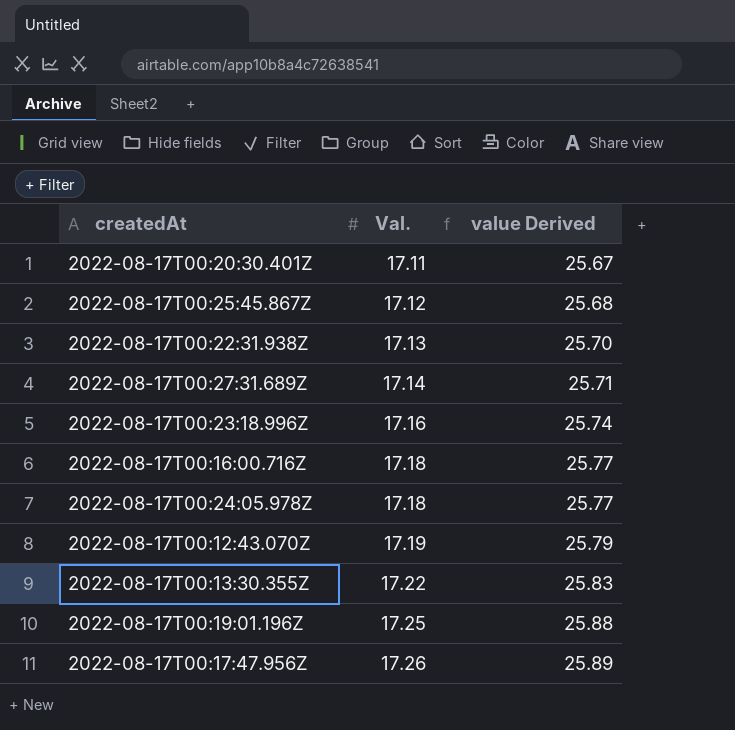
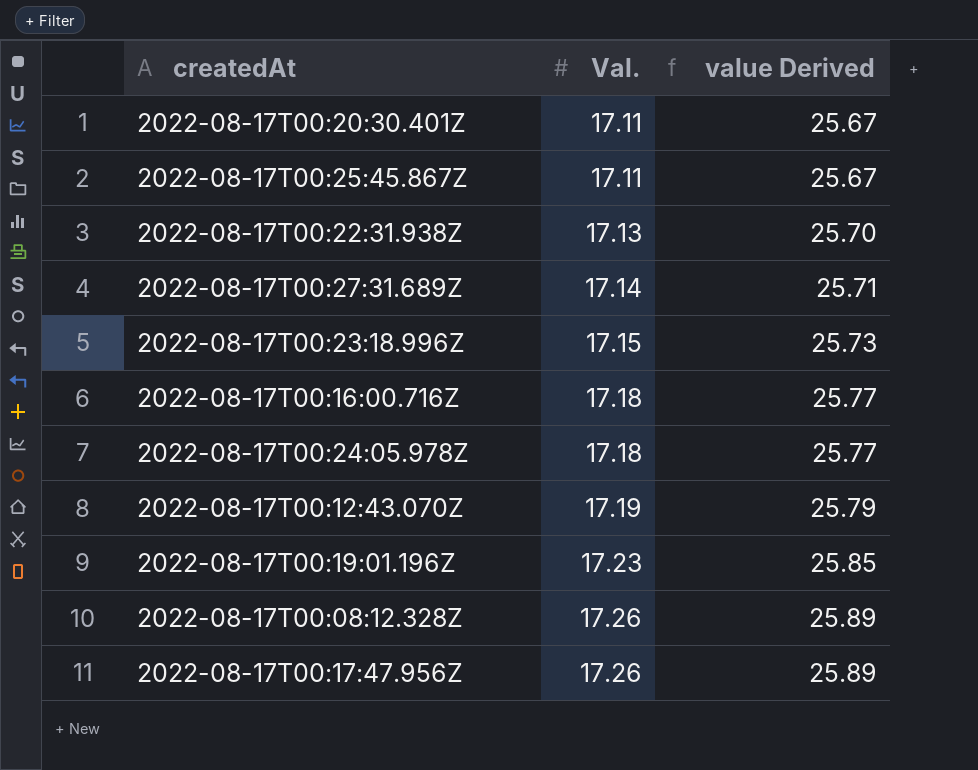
row 2022-08-17T00:13:30.355Z: 17.22 | 25.83 -> none
2022-08-17T00:25:45.867Z | Val.: 17.12 -> 17.11
2022-08-17T00:25:45.867Z | value Derived: 25.68 -> 25.67
2022-08-17T00:23:18.996Z | Val.: 17.16 -> 17.15
2022-08-17T00:23:18.996Z | value Derived: 25.74 -> 25.73
2022-08-17T00:19:01.196Z | Val.: 17.25 -> 17.23
2022-08-17T00:19:01.196Z | value Derived: 25.88 -> 25.85
row 2022-08-17T00:08:12.328Z: none -> 17.26 | 25.89

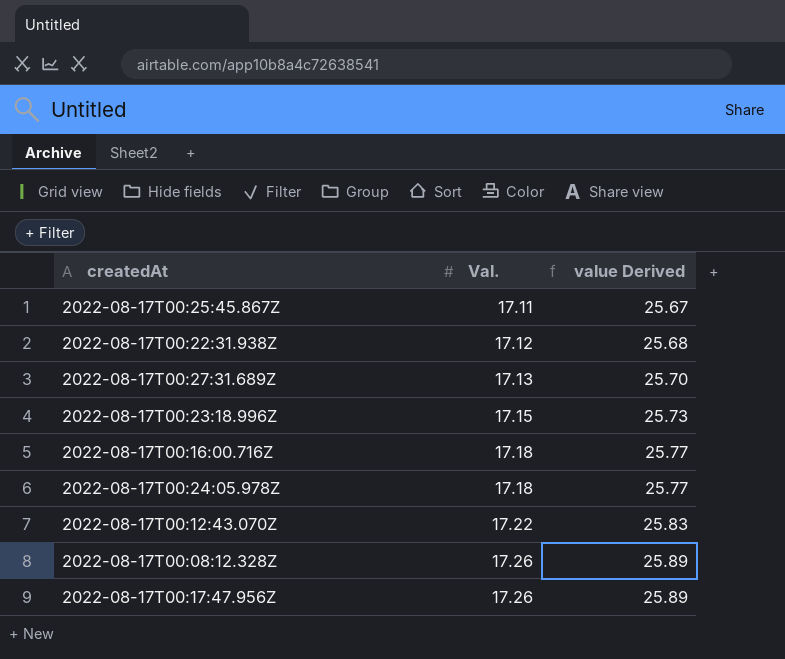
row 2022-08-17T00:20:30.401Z: 17.11 | 25.67 -> none
row 2022-08-17T00:19:01.196Z: 17.23 | 25.85 -> none
2022-08-17T00:22:31.938Z | Val.: 17.13 -> 17.12
2022-08-17T00:22:31.938Z | value Derived: 25.70 -> 25.68
2022-08-17T00:27:31.689Z | Val.: 17.14 -> 17.13
2022-08-17T00:27:31.689Z | value Derived: 25.71 -> 25.70
2022-08-17T00:12:43.070Z | Val.: 17.19 -> 17.22
2022-08-17T00:12:43.070Z | value Derived: 25.79 -> 25.83

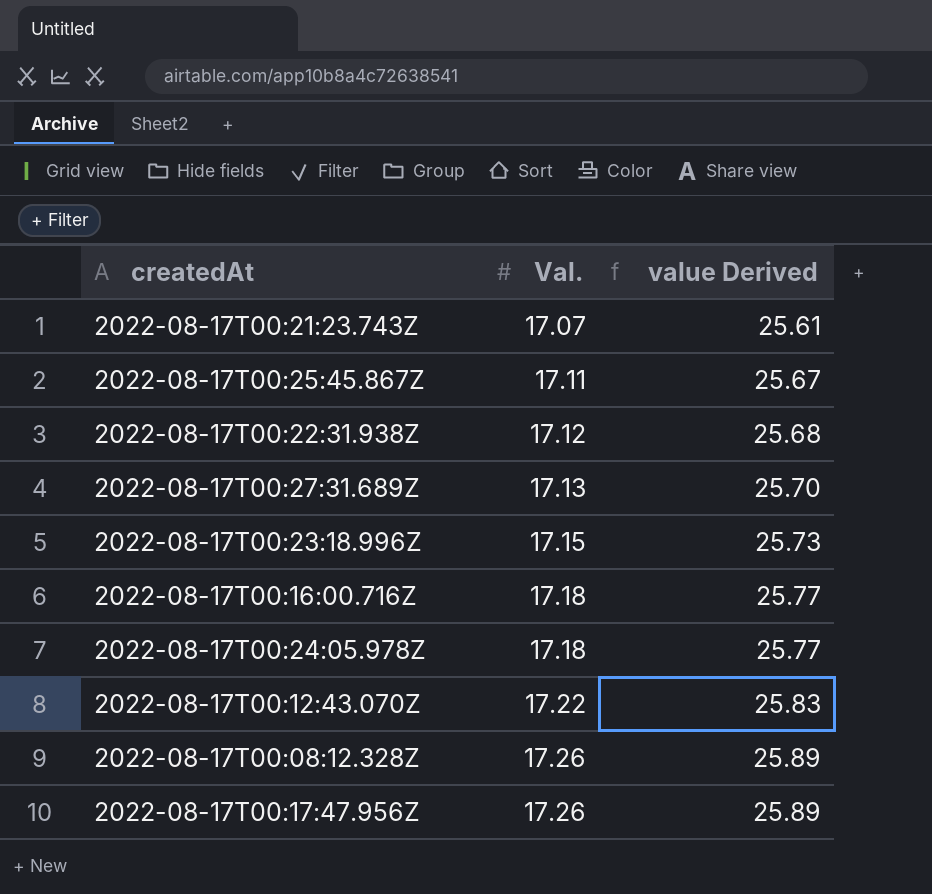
row 2022-08-17T00:21:23.743Z: none -> 17.07 | 25.61

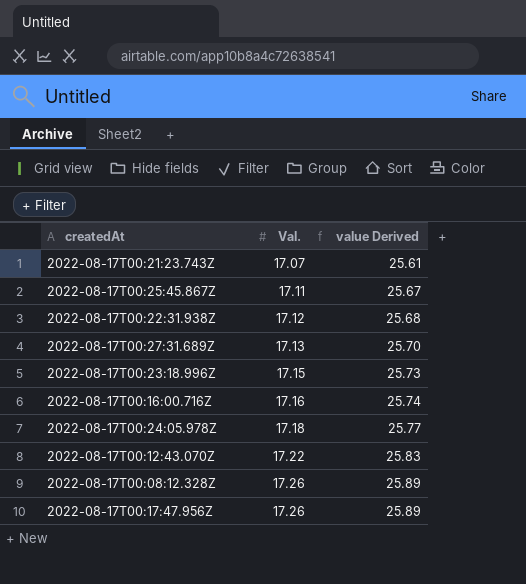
2022-08-17T00:16:00.716Z | Val.: 17.18 -> 17.16
2022-08-17T00:16:00.716Z | value Derived: 25.77 -> 25.74

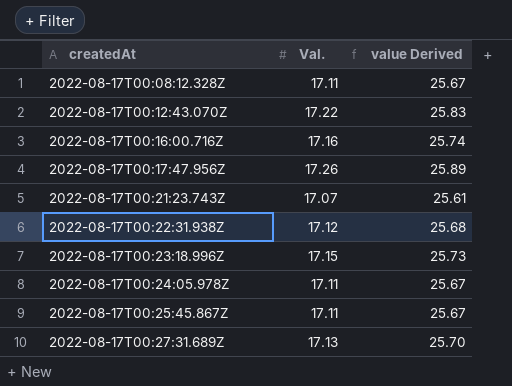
row order: Val. ascending -> createdAt ascending
2022-08-17T00:08:12.328Z | Val.: 17.26 -> 17.11
2022-08-17T00:08:12.328Z | value Derived: 25.89 -> 25.67
2022-08-17T00:24:05.978Z | Val.: 17.18 -> 17.11
2022-08-17T00:24:05.978Z | value Derived: 25.77 -> 25.67

